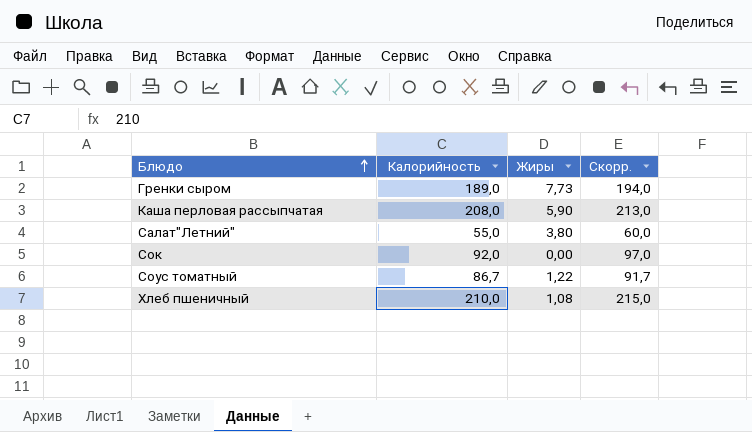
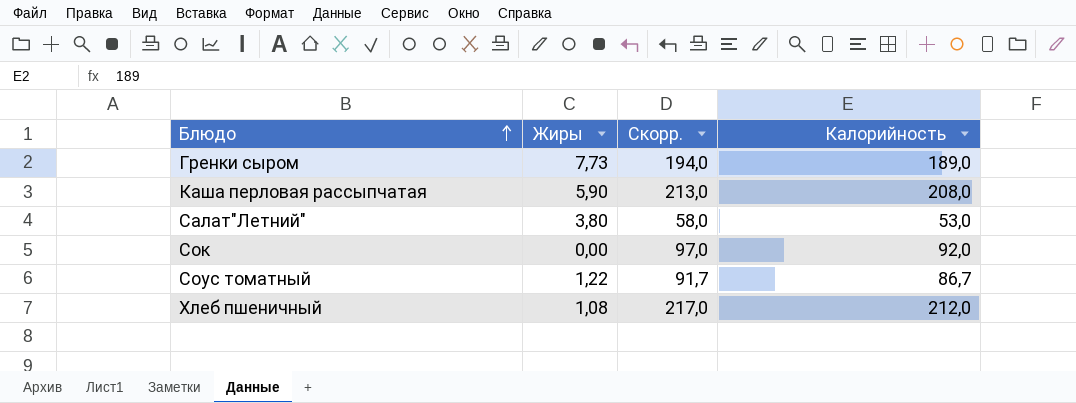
column Калорийность | position: 2 -> 4
Салат"Летний" | Скорр.: 60,0 -> 58,0
Салат"Летний" | Калорийность: 55,0 -> 53,0
Хлеб пшеничный | Скорр.: 215,0 -> 217,0
Хлеб пшеничный | Калорийность: 210,0 -> 212,0

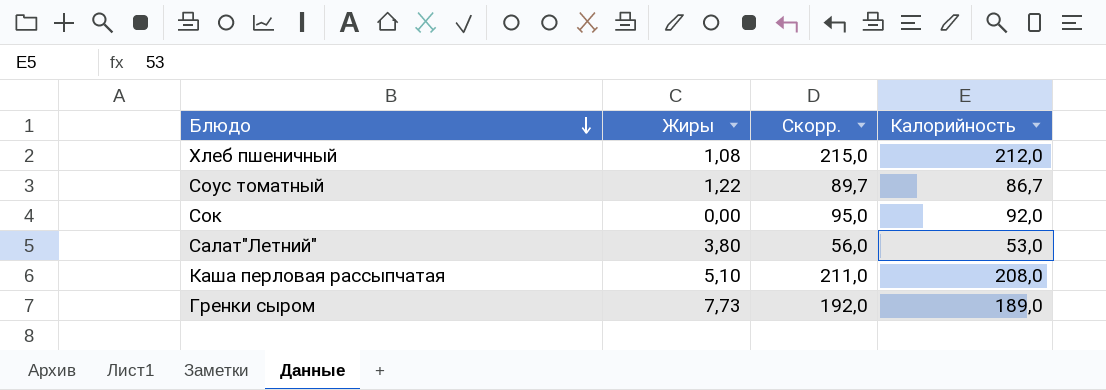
row order: Блюдо ascending -> Блюдо descending
column Скорр. | formula: [Калорийность] + 5 -> [Калорийность] + 3
Каша перловая рассыпчатая | Жиры: 5,90 -> 5,10

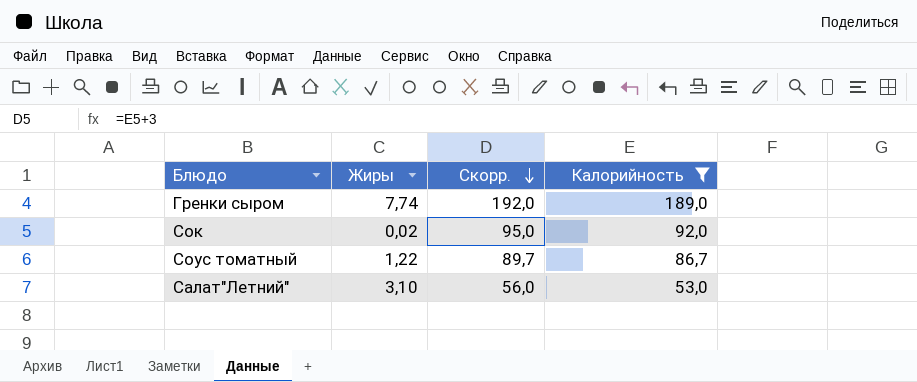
filter: none -> Калорийность <= 189,0
row order: Блюдо descending -> Скорр. descending
Гренки сыром | Жиры: 7,73 -> 7,74
Сок | Жиры: 0,00 -> 0,02
Салат"Летний" | Жиры: 3,80 -> 3,10

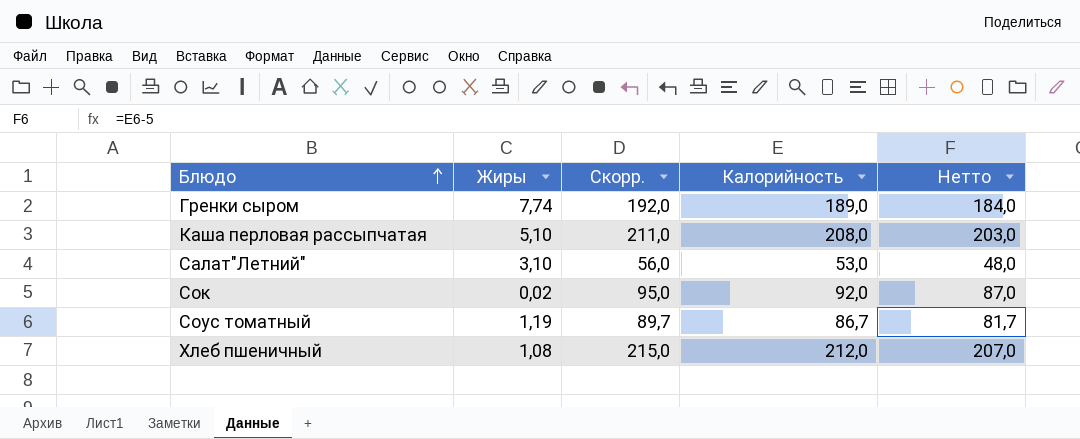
filter: Калорийность <= 189,0 -> none
row order: Скорр. descending -> Блюдо ascending
column Нетто | formula: none -> [Калорийность] - 5
Соус томатный | Жиры: 1,22 -> 1,19

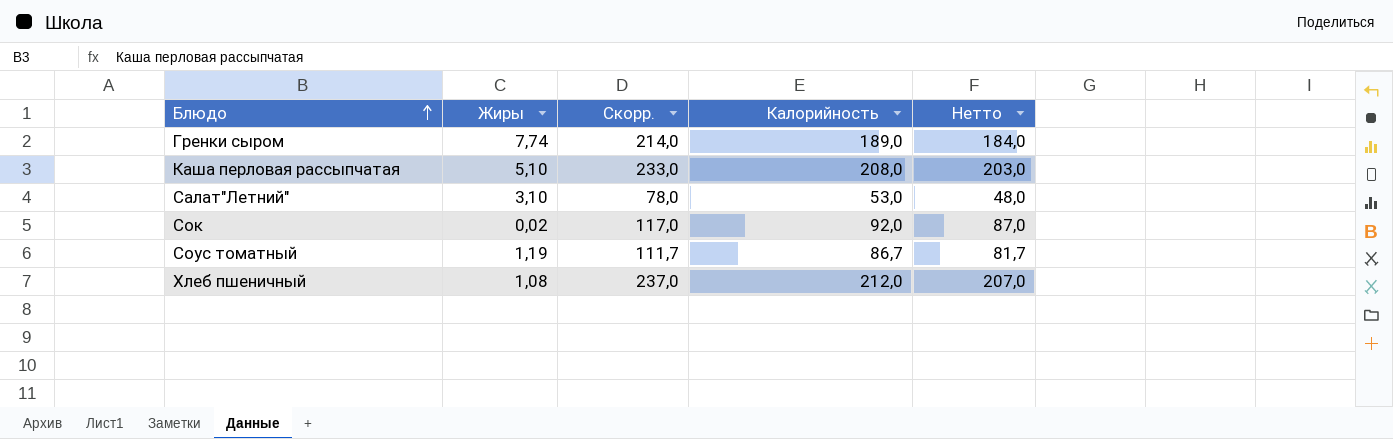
column Скорр. | formula: [Калорийность] + 3 -> [Калорийность] + 25

